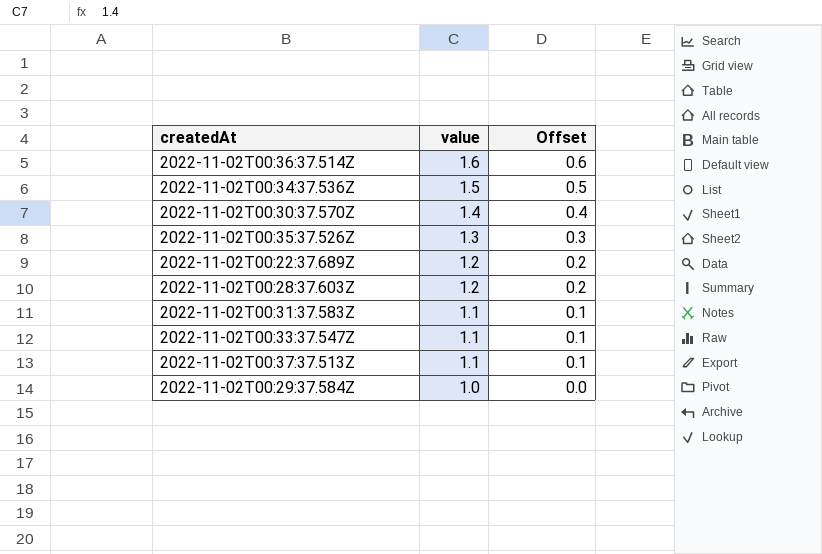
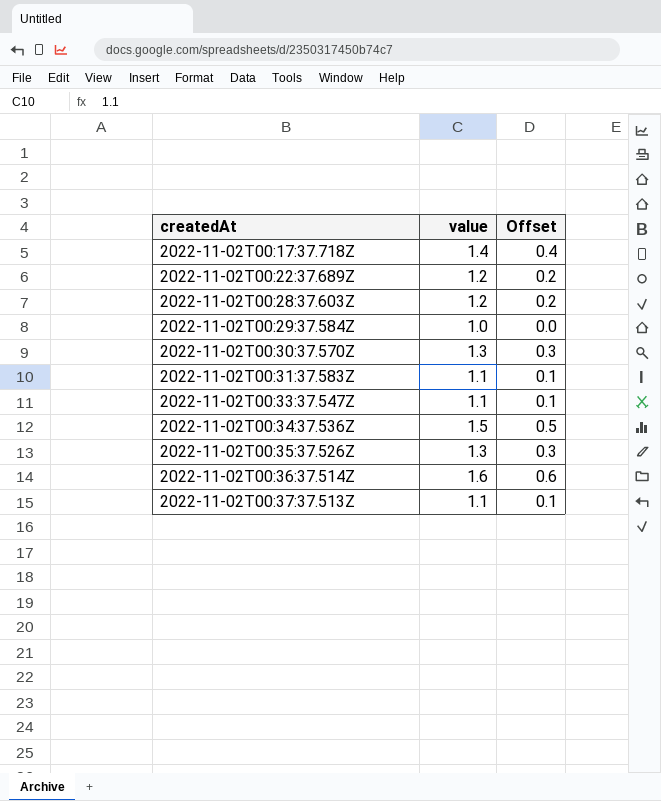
row order: value descending -> createdAt ascending
row 2022-11-02T00:17:37.718Z: none -> 1.4 | 0.4
2022-11-02T00:30:37.570Z | value: 1.4 -> 1.3
2022-11-02T00:30:37.570Z | Offset: 0.4 -> 0.3

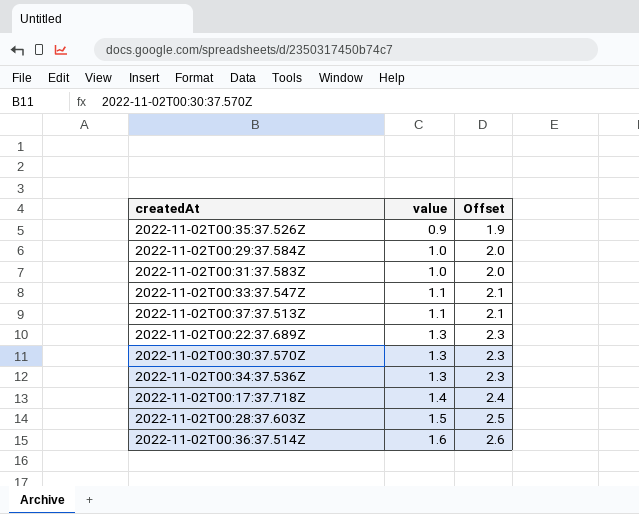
row order: createdAt ascending -> value ascending
column Offset | formula: [value] - 1 -> [value] + 1
2022-11-02T00:35:37.526Z | value: 1.3 -> 0.9
2022-11-02T00:31:37.583Z | value: 1.1 -> 1.0
2022-11-02T00:22:37.689Z | value: 1.2 -> 1.3
2022-11-02T00:34:37.536Z | value: 1.5 -> 1.3
2022-11-02T00:28:37.603Z | value: 1.2 -> 1.5

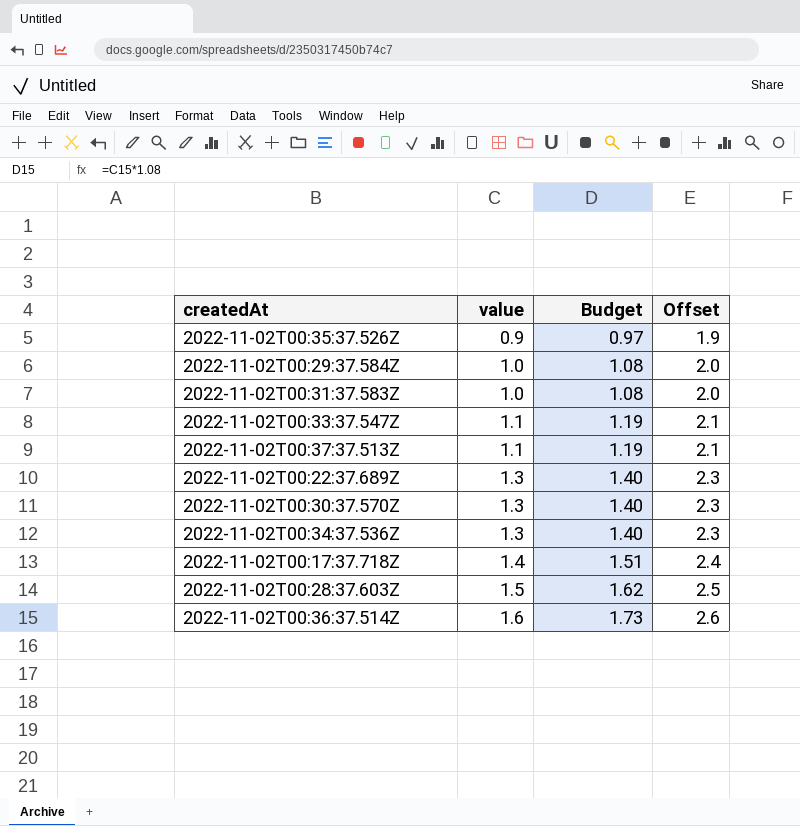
column Budget | formula: none -> [value] * 1.08

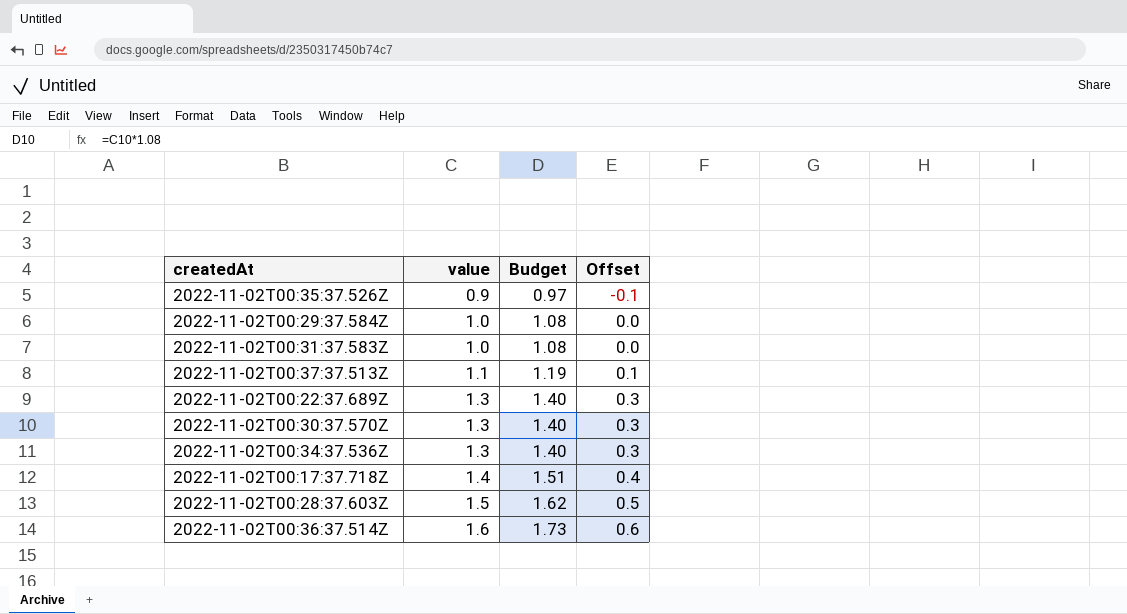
column Offset | formula: [value] + 1 -> [value] - 1
row 2022-11-02T00:33:37.547Z: 1.1 | 1.19 | 2.1 -> none

